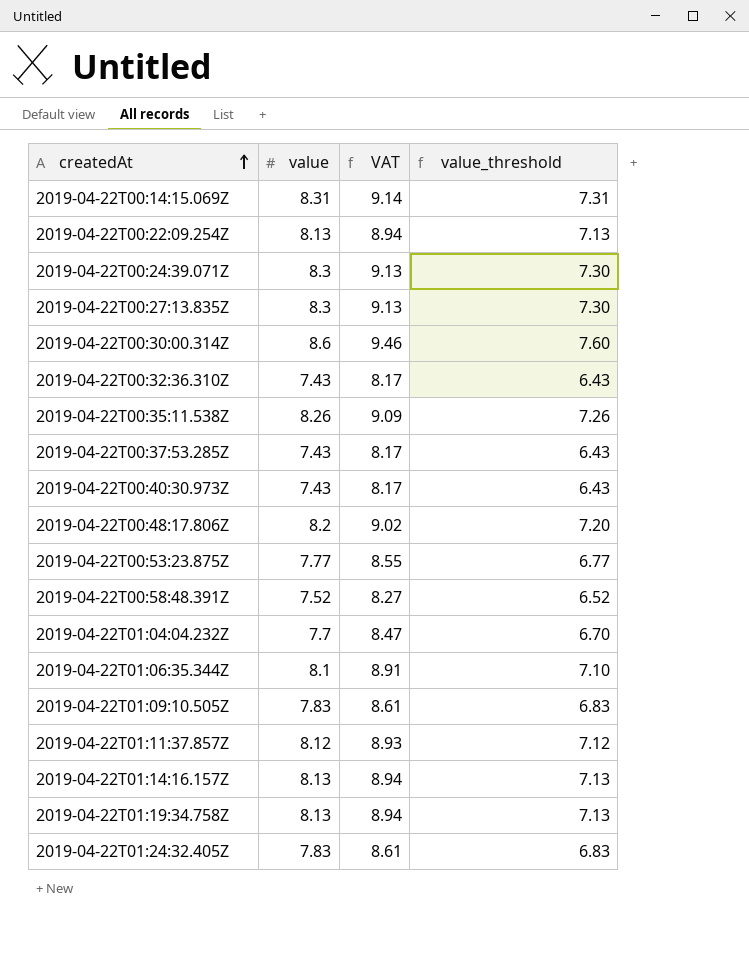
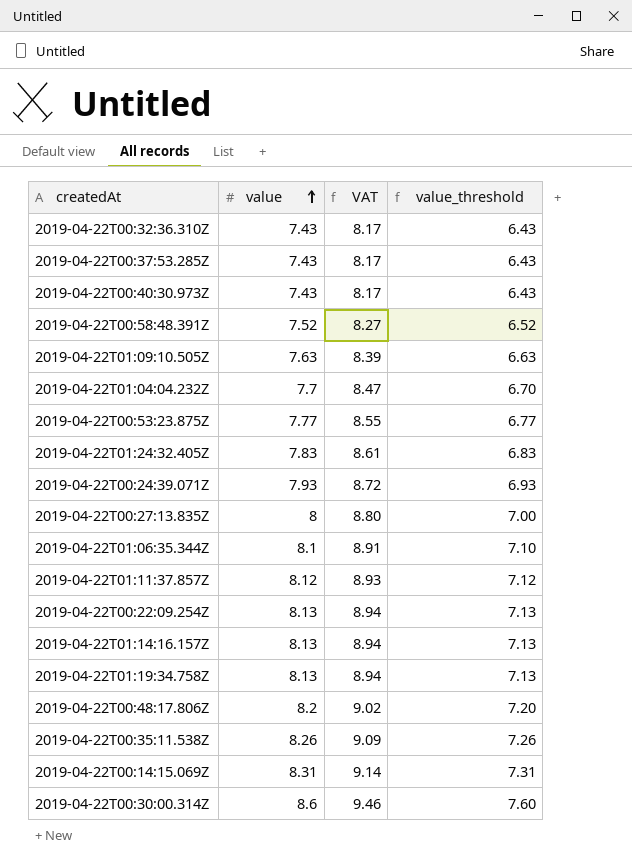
row order: createdAt ascending -> value ascending
2019-04-22T01:09:10.505Z | value: 7.83 -> 7.63
2019-04-22T01:09:10.505Z | VAT: 8.61 -> 8.39
2019-04-22T01:09:10.505Z | value_threshold: 6.83 -> 6.63
2019-04-22T00:24:39.071Z | value: 8.3 -> 7.93
2019-04-22T00:24:39.071Z | VAT: 9.13 -> 8.72
2019-04-22T00:24:39.071Z | value_threshold: 7.30 -> 6.93
2019-04-22T00:27:13.835Z | value: 8.3 -> 8
2019-04-22T00:27:13.835Z | VAT: 9.13 -> 8.80
2019-04-22T00:27:13.835Z | value_threshold: 7.30 -> 7.00

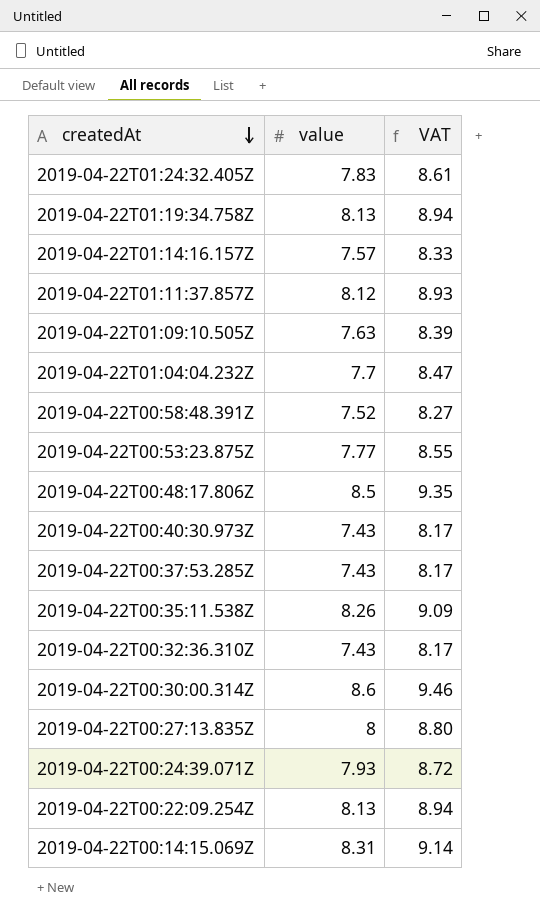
row order: value ascending -> createdAt descending
column value_threshold | formula: [value] - 1 -> none
row 2019-04-22T01:06:35.344Z: 8.1 | 8.91 | 7.10 -> none
2019-04-22T01:14:16.157Z | value: 8.13 -> 7.57
2019-04-22T01:14:16.157Z | VAT: 8.94 -> 8.33
2019-04-22T00:48:17.806Z | value: 8.2 -> 8.5
2019-04-22T00:48:17.806Z | VAT: 9.02 -> 9.35

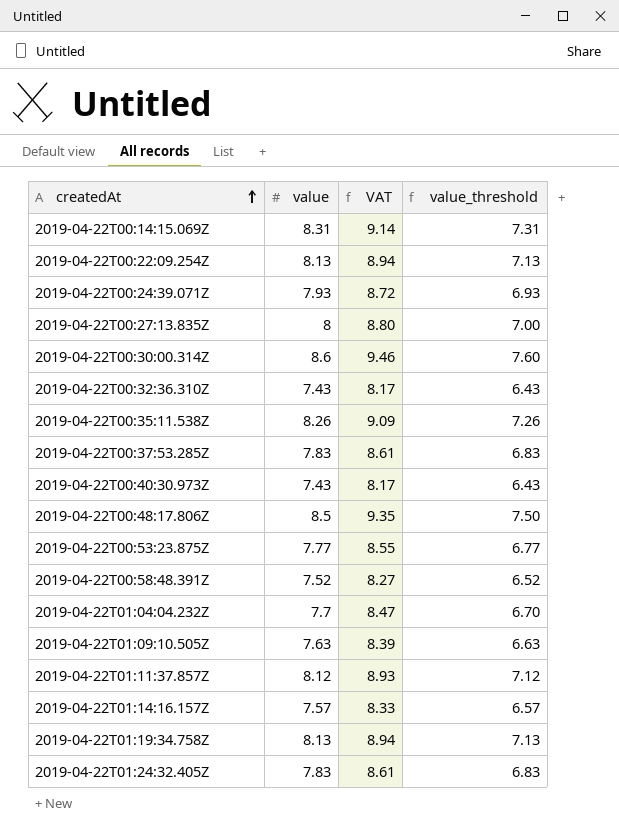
row order: createdAt descending -> createdAt ascending
column value_threshold | formula: none -> [value] - 1
2019-04-22T00:37:53.285Z | value: 7.43 -> 7.83
2019-04-22T00:37:53.285Z | VAT: 8.17 -> 8.61

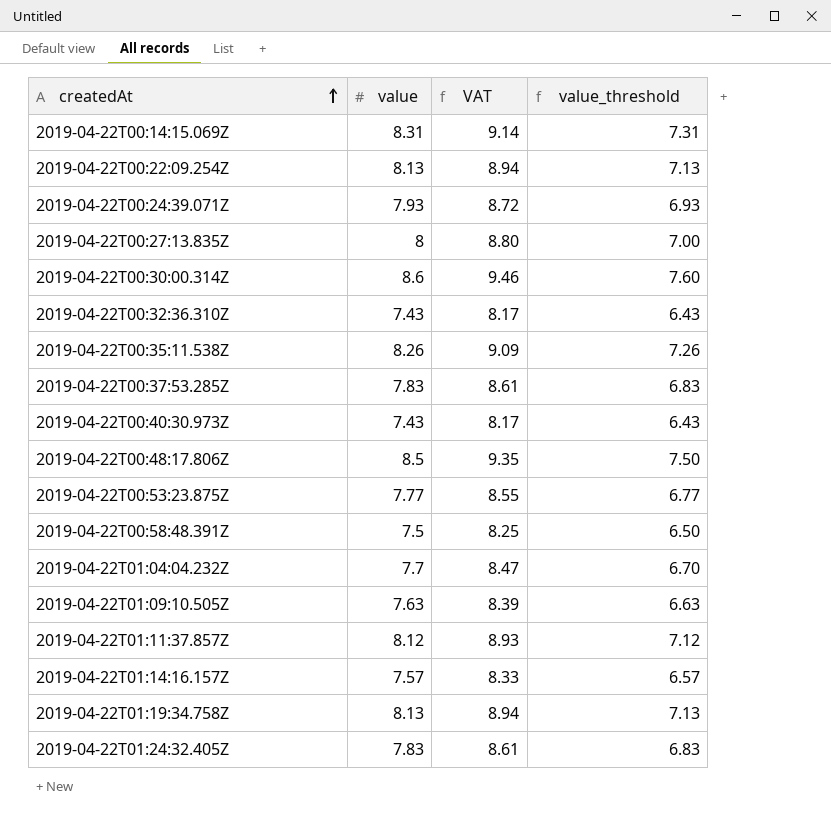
2019-04-22T00:58:48.391Z | value: 7.52 -> 7.5
2019-04-22T00:58:48.391Z | VAT: 8.27 -> 8.25
2019-04-22T00:58:48.391Z | value_threshold: 6.52 -> 6.50

